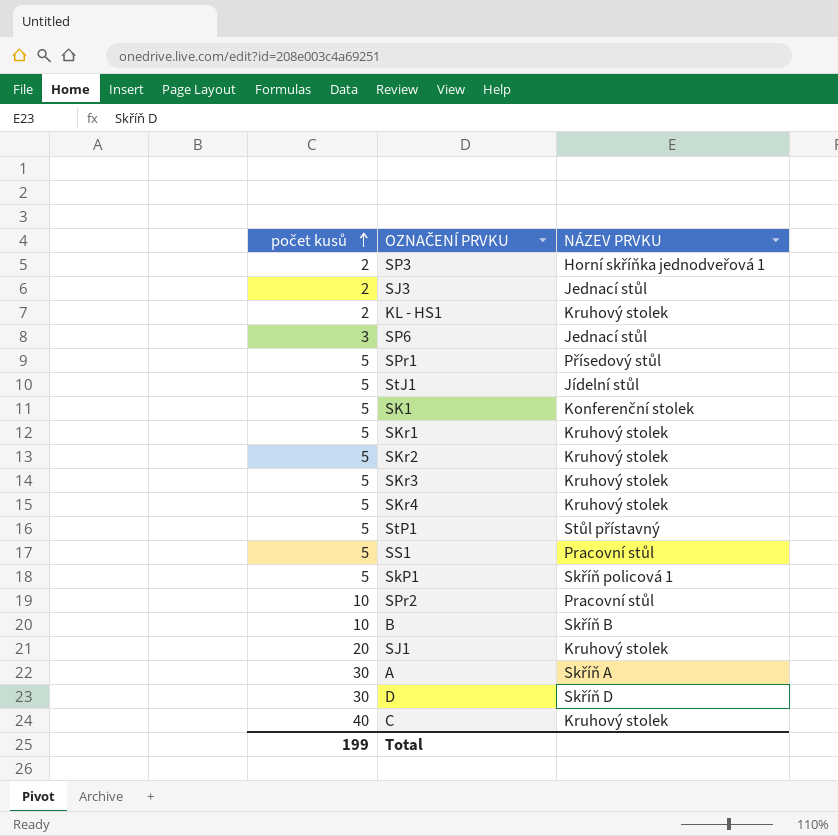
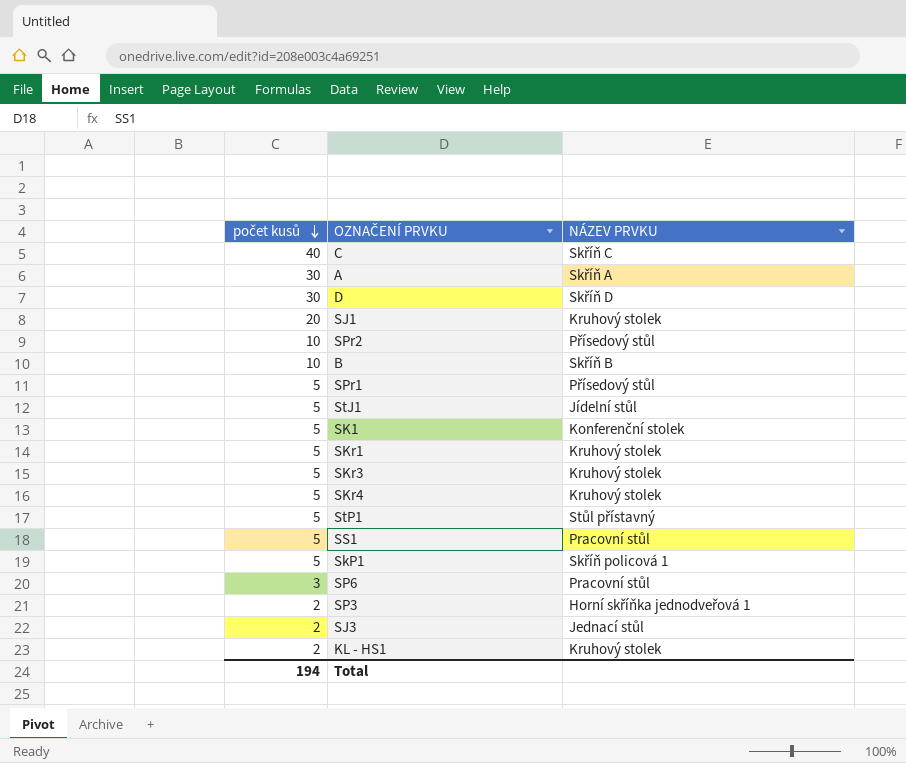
row order: počet kusů ascending -> počet kusů descending
row SKr2: 5 | Kruhový stolek -> none
C | NÁZEV PRVKU: Kruhový stolek -> Skříň C
SPr2 | NÁZEV PRVKU: Pracovní stůl -> Přísedový stůl
SP6 | NÁZEV PRVKU: Jednací stůl -> Pracovní stůl
Total | počet kusů: 199 -> 194

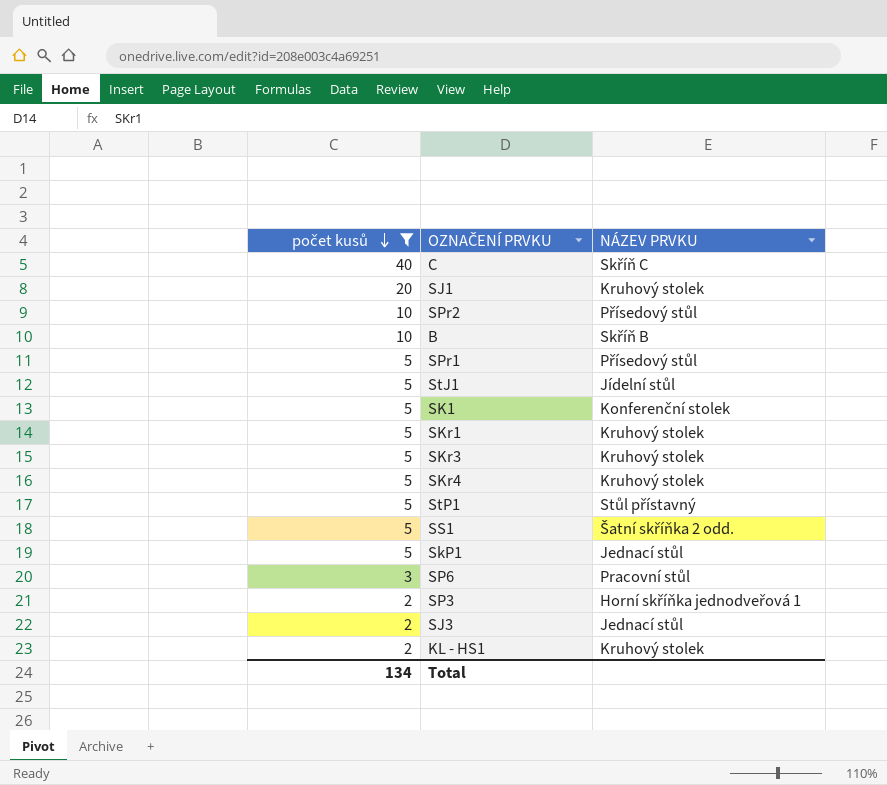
filter: none -> počet kusů != 30
SS1 | NÁZEV PRVKU: Pracovní stůl -> Šatní skříňka 2 odd.
SkP1 | NÁZEV PRVKU: Skříň policová 1 -> Jednací stůl
Total | počet kusů: 194 -> 134

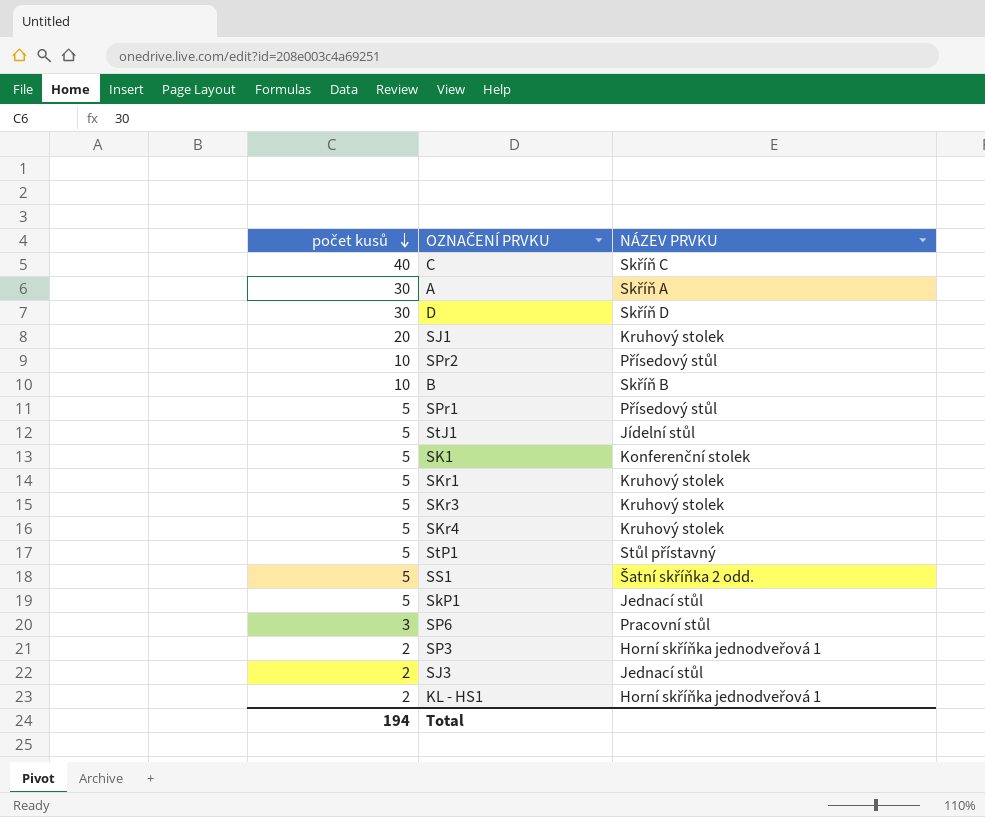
filter: počet kusů != 30 -> none
KL - HS1 | NÁZEV PRVKU: Kruhový stolek -> Horní skříňka jednodveřová 1
Total | počet kusů: 134 -> 194

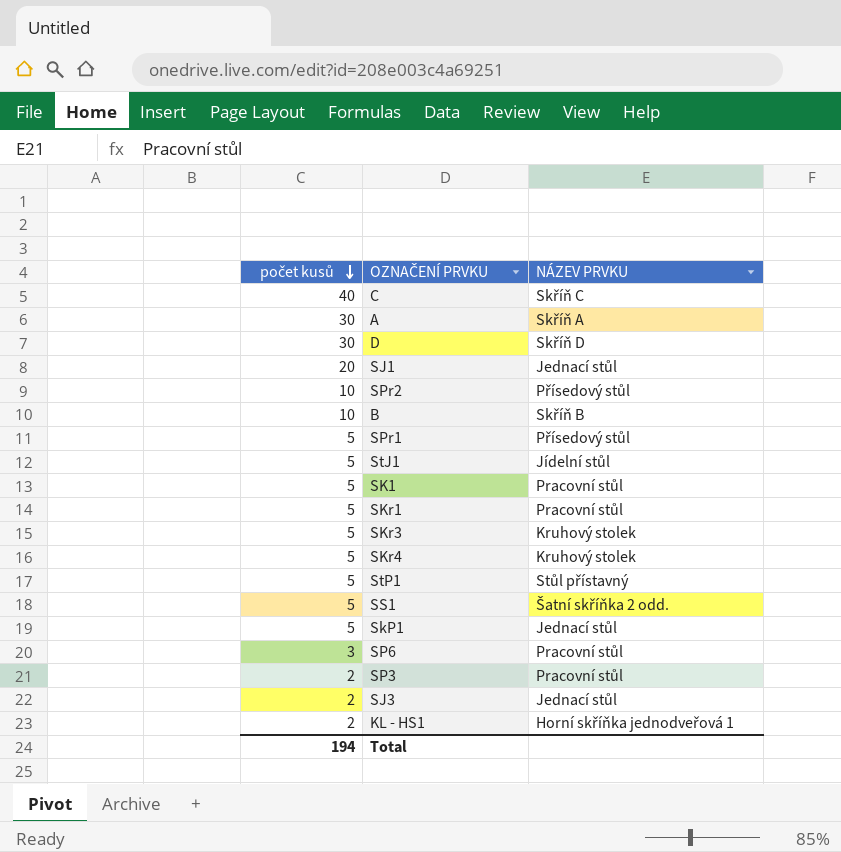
SJ1 | NÁZEV PRVKU: Kruhový stolek -> Jednací stůl
SK1 | NÁZEV PRVKU: Konferenční stolek -> Pracovní stůl
SKr1 | NÁZEV PRVKU: Kruhový stolek -> Pracovní stůl
SP3 | NÁZEV PRVKU: Horní skříňka jednodveřová 1 -> Pracovní stůl

